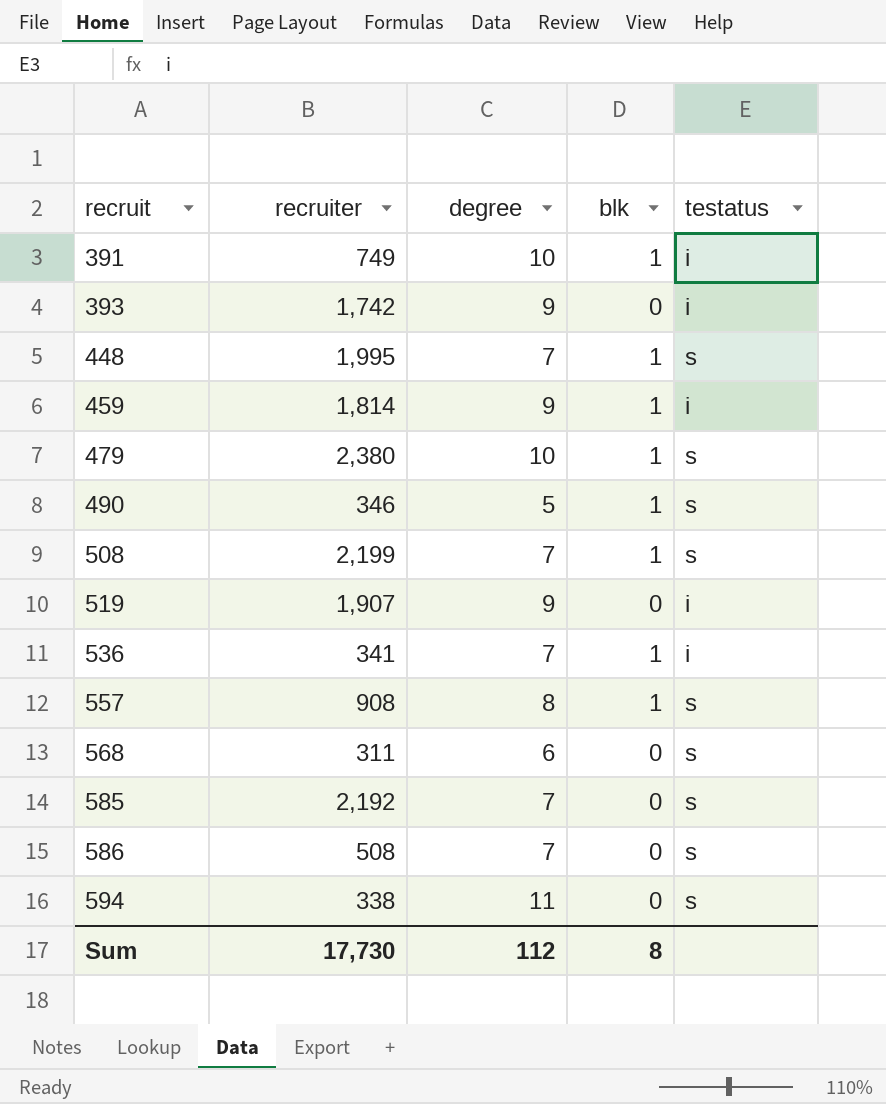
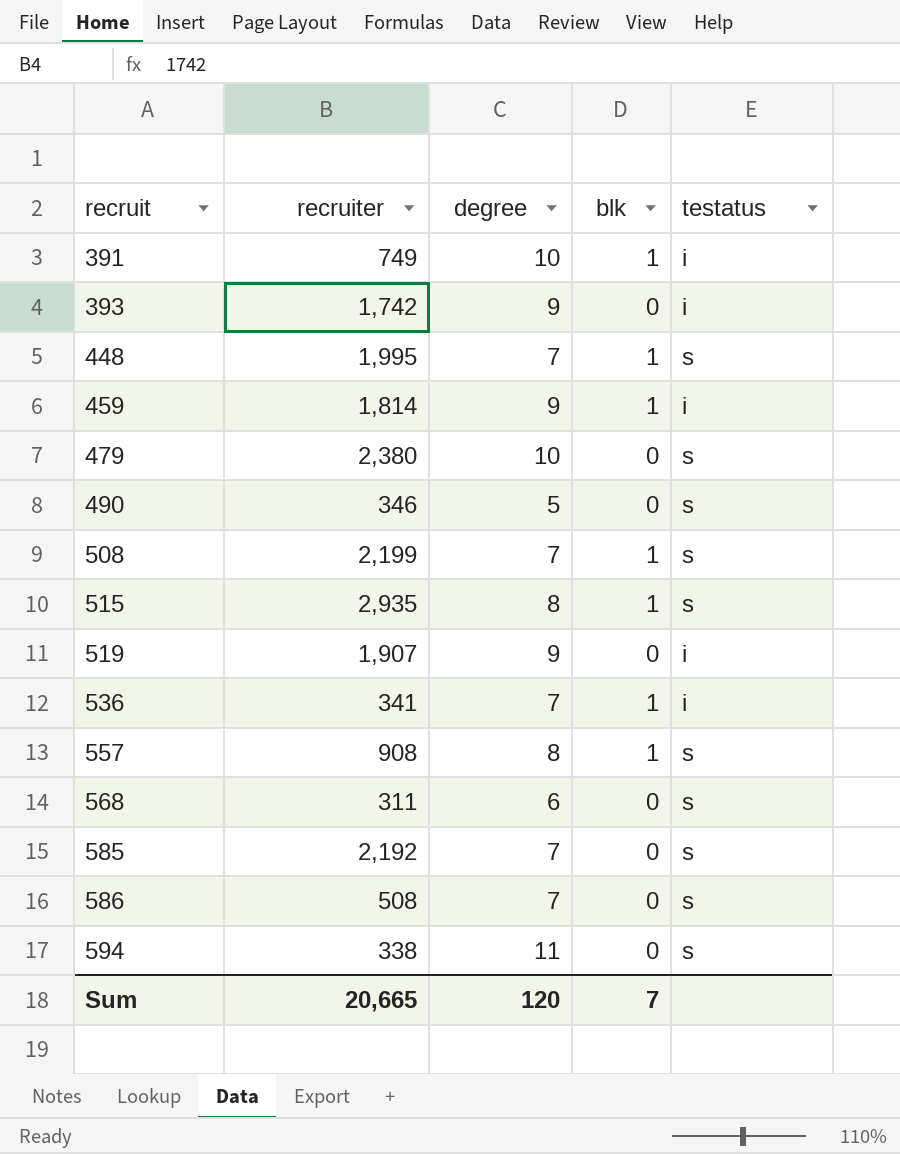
479 | blk: 1 -> 0
490 | blk: 1 -> 0
row 515: none -> 2,935 | 8 | 1 | s
Sum | recruiter: 17,730 -> 20,665
Sum | degree: 112 -> 120
Sum | blk: 8 -> 7

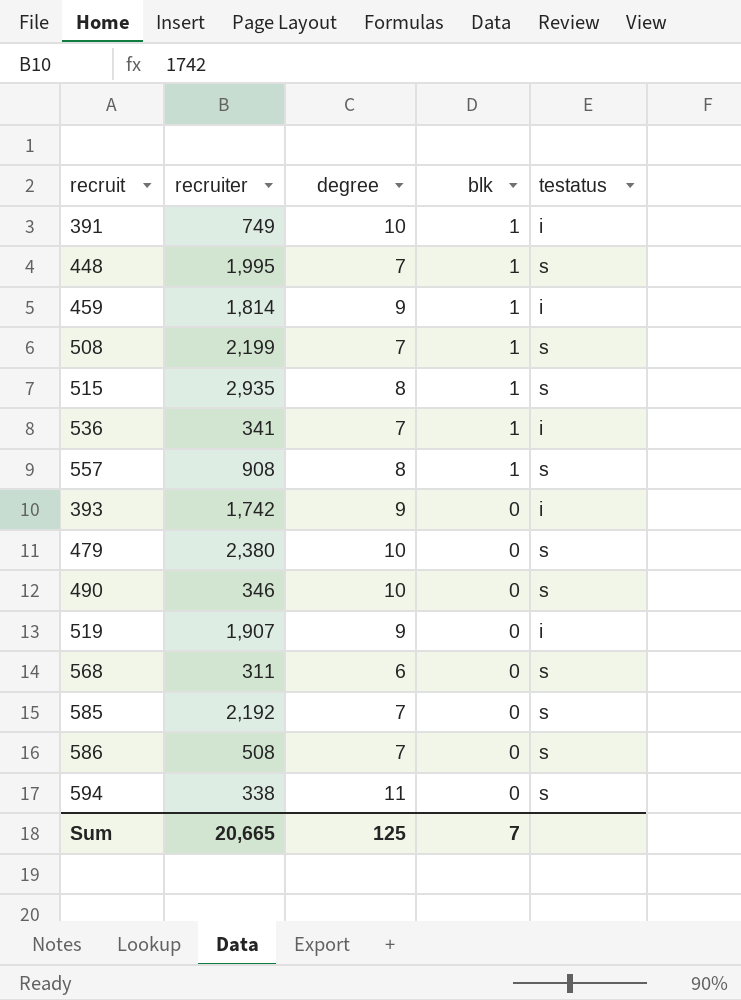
row order: recruit ascending -> blk descending
490 | degree: 5 -> 10
Sum | degree: 120 -> 125

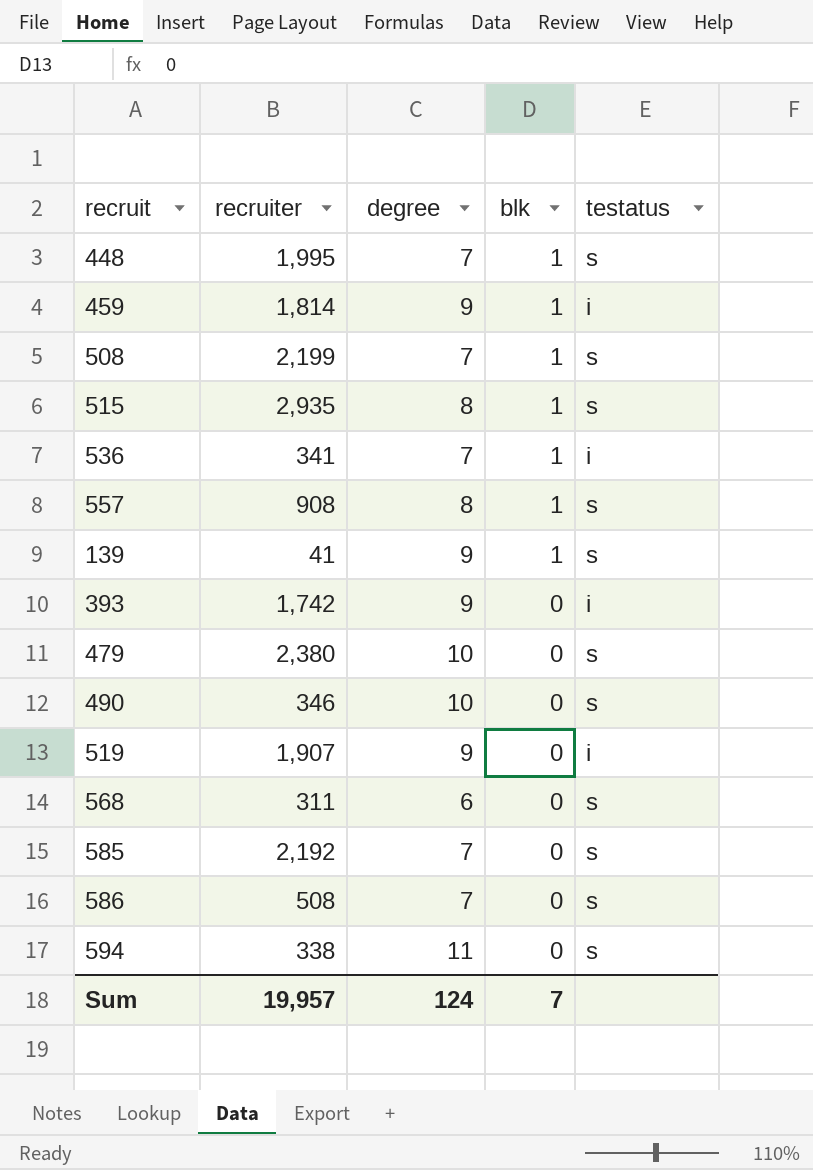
row 391: 749 | 10 | 1 | i -> none
row 139: none -> 41 | 9 | 1 | s
Sum | recruiter: 20,665 -> 19,957
Sum | degree: 125 -> 124

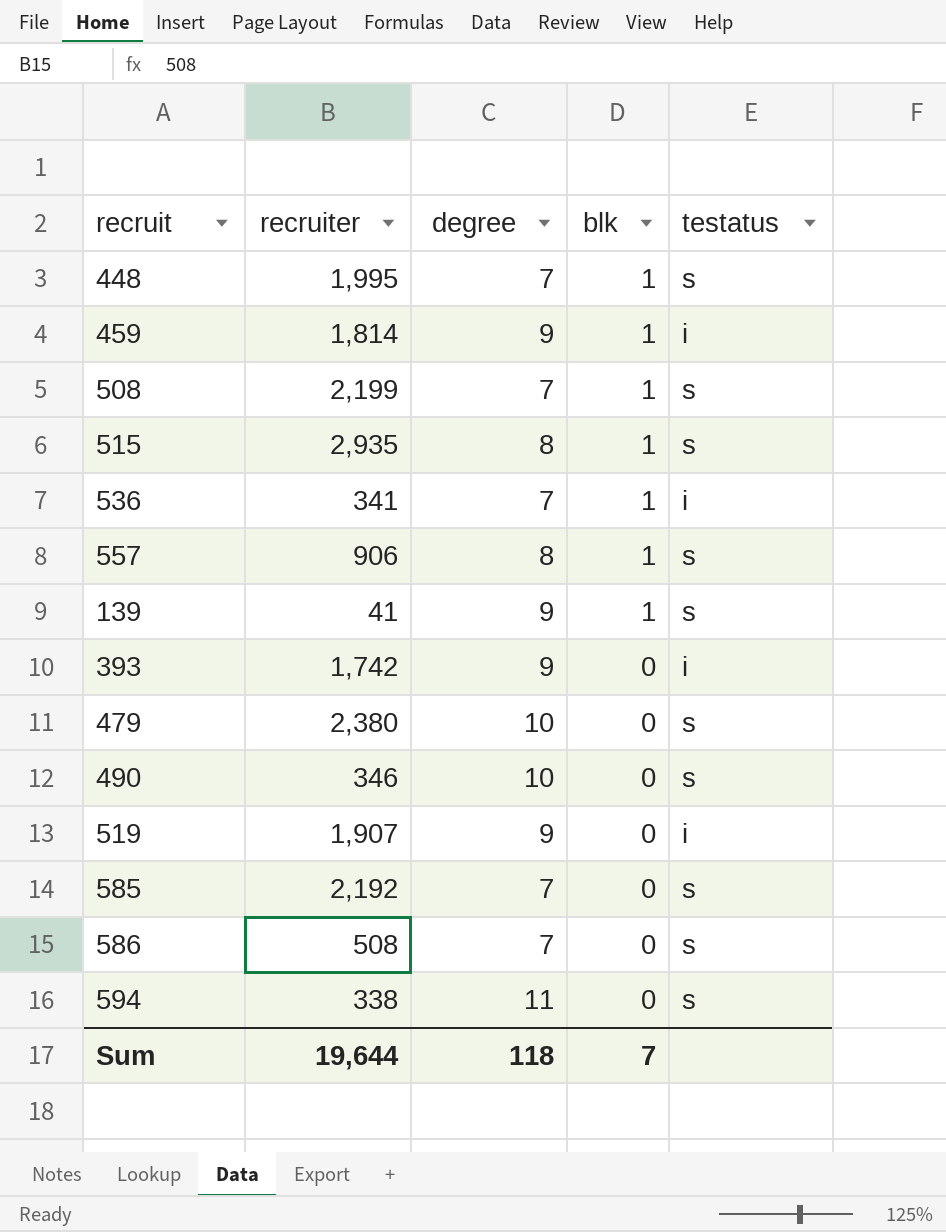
row 568: 311 | 6 | 0 | s -> none
557 | recruiter: 908 -> 906
Sum | recruiter: 19,957 -> 19,644
Sum | degree: 124 -> 118

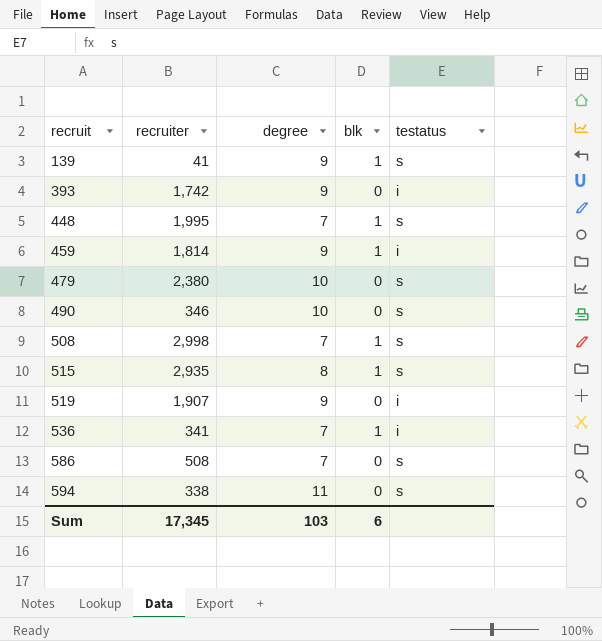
row order: blk descending -> recruit ascending
row 557: 906 | 8 | 1 | s -> none
row 585: 2,192 | 7 | 0 | s -> none
508 | recruiter: 2,199 -> 2,998
Sum | recruiter: 19,644 -> 17,345
Sum | degree: 118 -> 103
Sum | blk: 7 -> 6

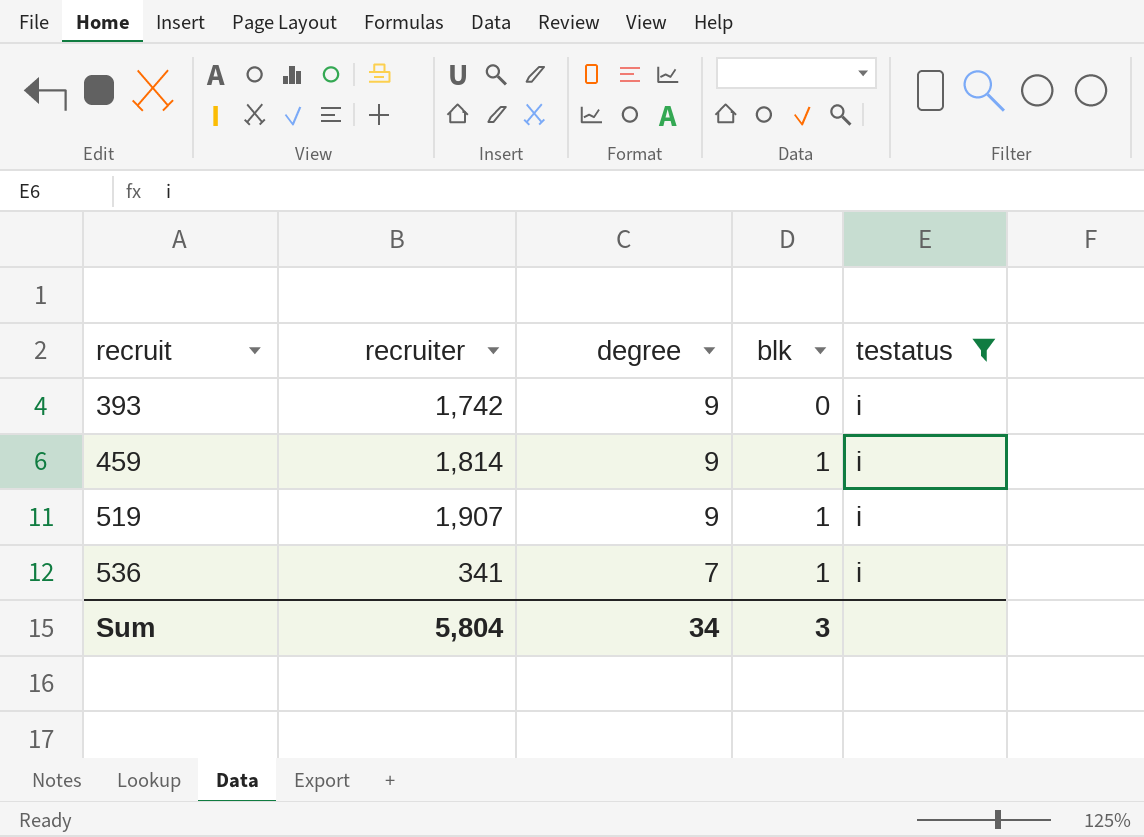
filter: none -> testatus = i
519 | blk: 0 -> 1
Sum | recruiter: 17,345 -> 5,804
Sum | degree: 103 -> 34
Sum | blk: 6 -> 3

